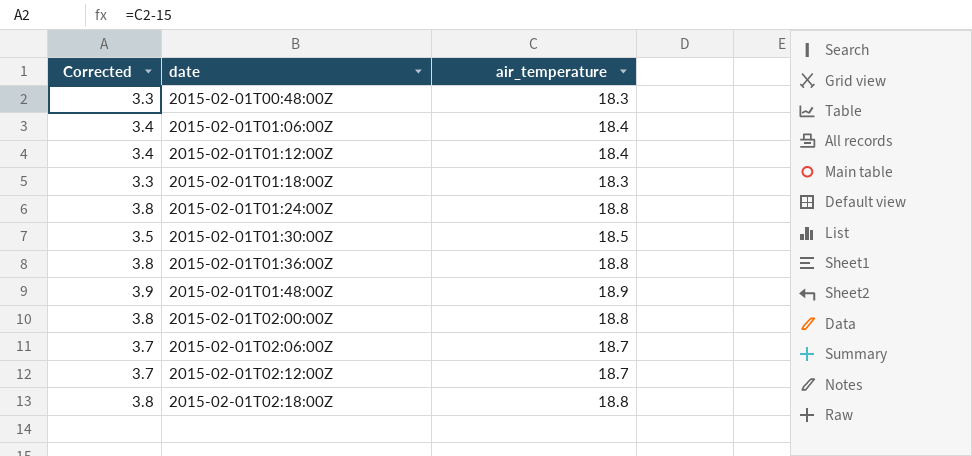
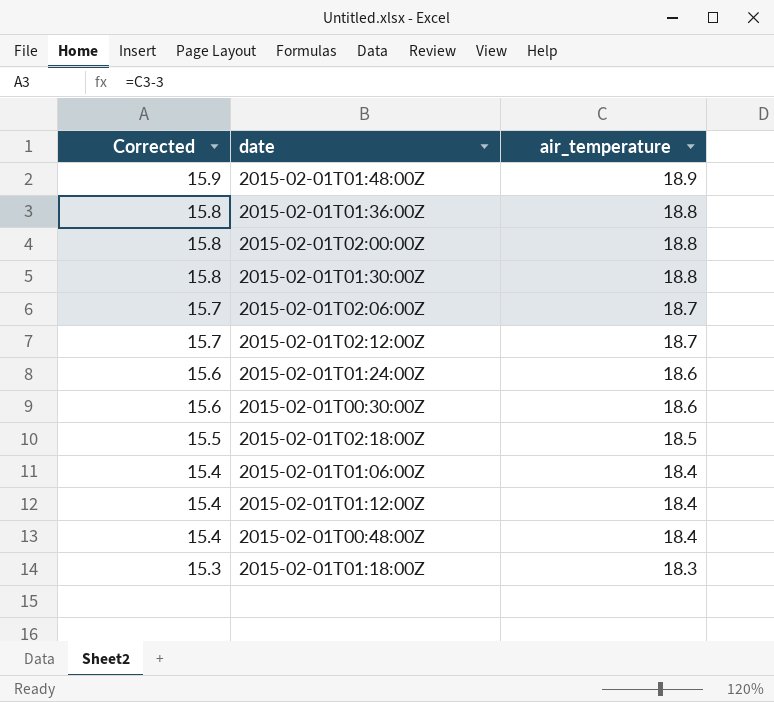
row order: date ascending -> Corrected descending
column Corrected | formula: [air_temperature] - 15 -> [air_temperature] - 3
2015-02-01T01:30:00Z | air_temperature: 18.5 -> 18.8
2015-02-01T01:24:00Z | air_temperature: 18.8 -> 18.6
row 2015-02-01T00:30:00Z: none -> 15.6 | 18.6
2015-02-01T02:18:00Z | air_temperature: 18.8 -> 18.5
2015-02-01T00:48:00Z | air_temperature: 18.3 -> 18.4

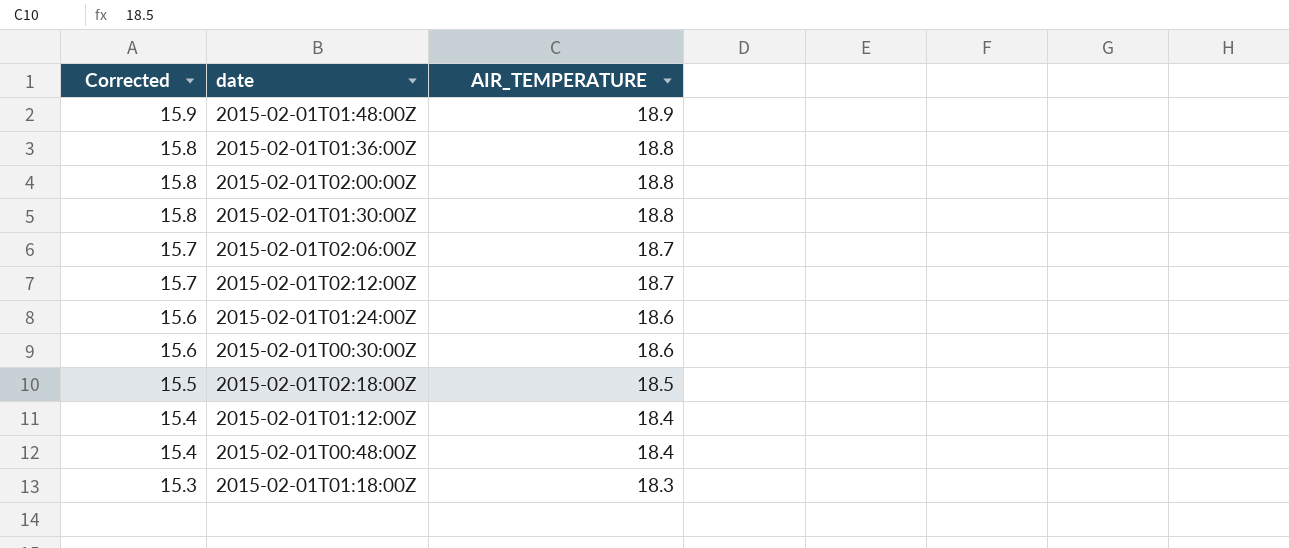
column name: air_temperature -> AIR_TEMPERATURE
row 2015-02-01T01:06:00Z: 15.4 | 18.4 -> none

